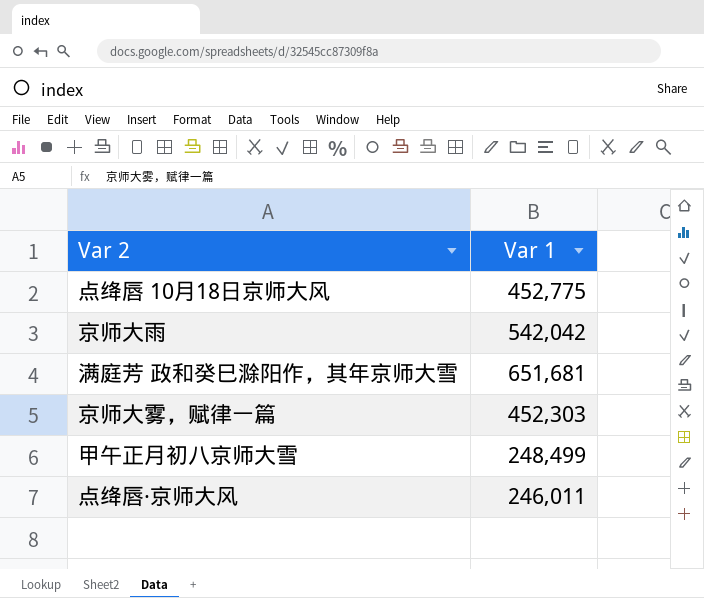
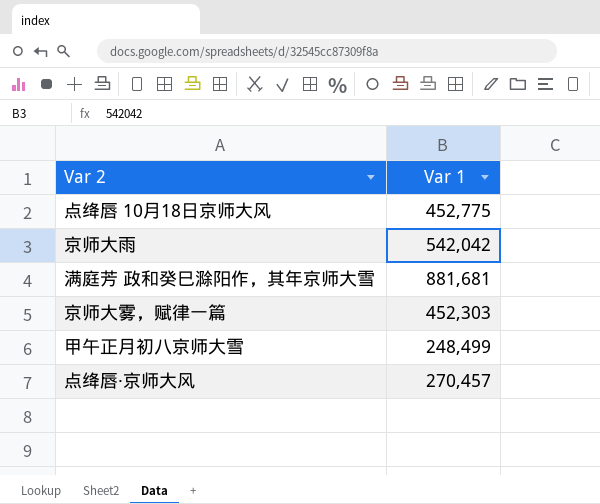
满庭芳 政和癸巳滁阳作，其年京师大雪 | Var 1: 651,681 -> 881,681
点绛唇·京师大风 | Var 1: 246,011 -> 270,457

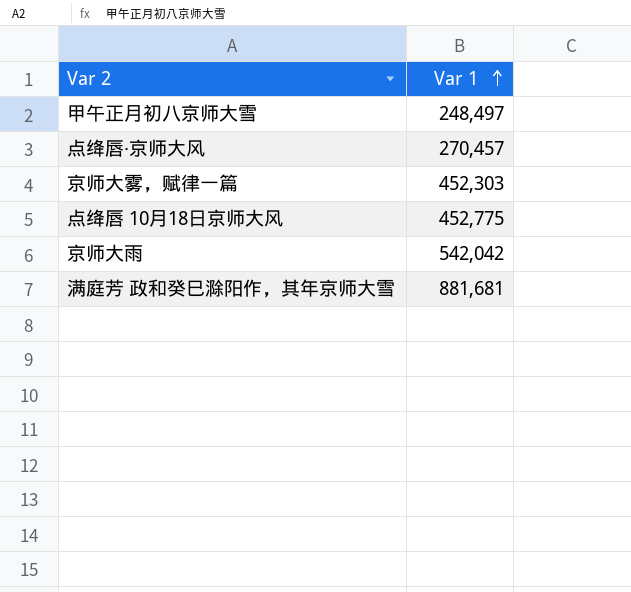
row order: none -> Var 1 ascending
甲午正月初八京师大雪 | Var 1: 248,499 -> 248,497

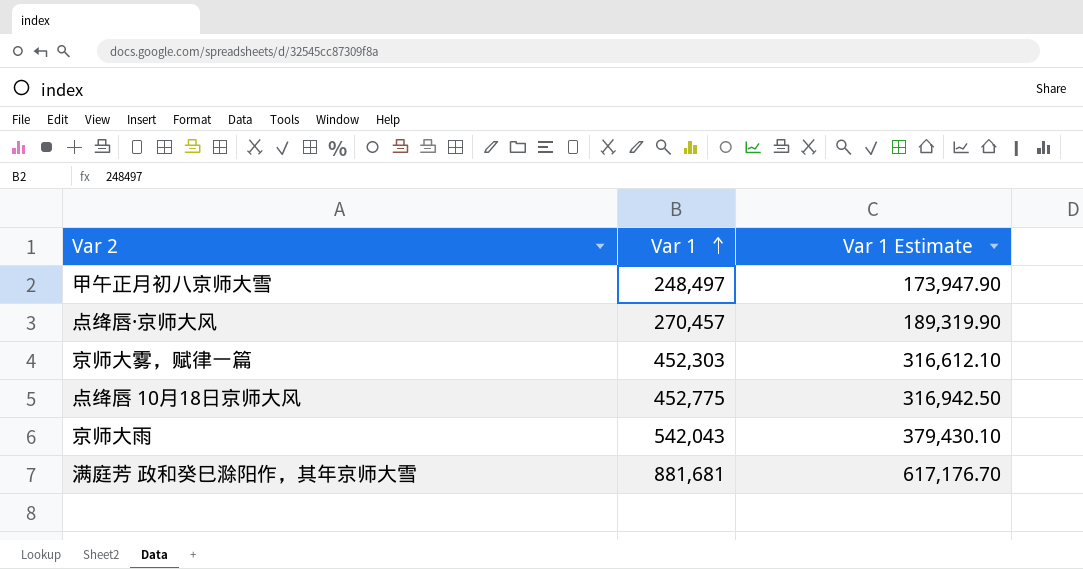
column Var 1 Estimate | formula: none -> [Var 1] * 0.7
京师大雨 | Var 1: 542,042 -> 542,043

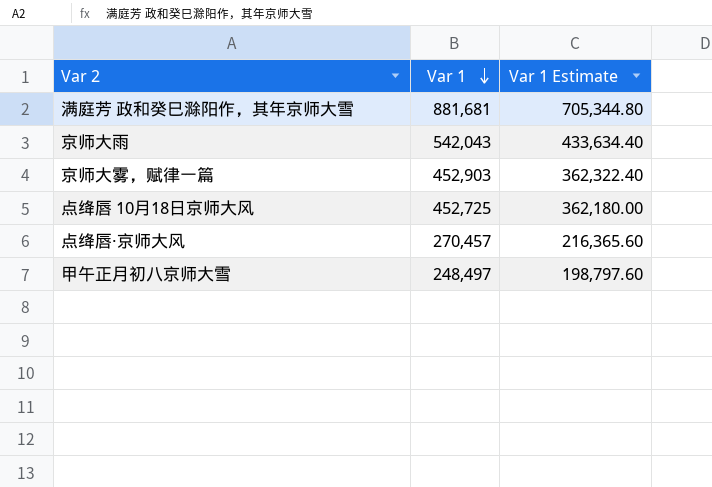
row order: Var 1 ascending -> Var 1 descending
column Var 1 Estimate | formula: [Var 1] * 0.7 -> [Var 1] * 0.8
京师大雾，赋律一篇 | Var 1: 452,303 -> 452,903
点绛唇 10月18日京师大风 | Var 1: 452,775 -> 452,725

